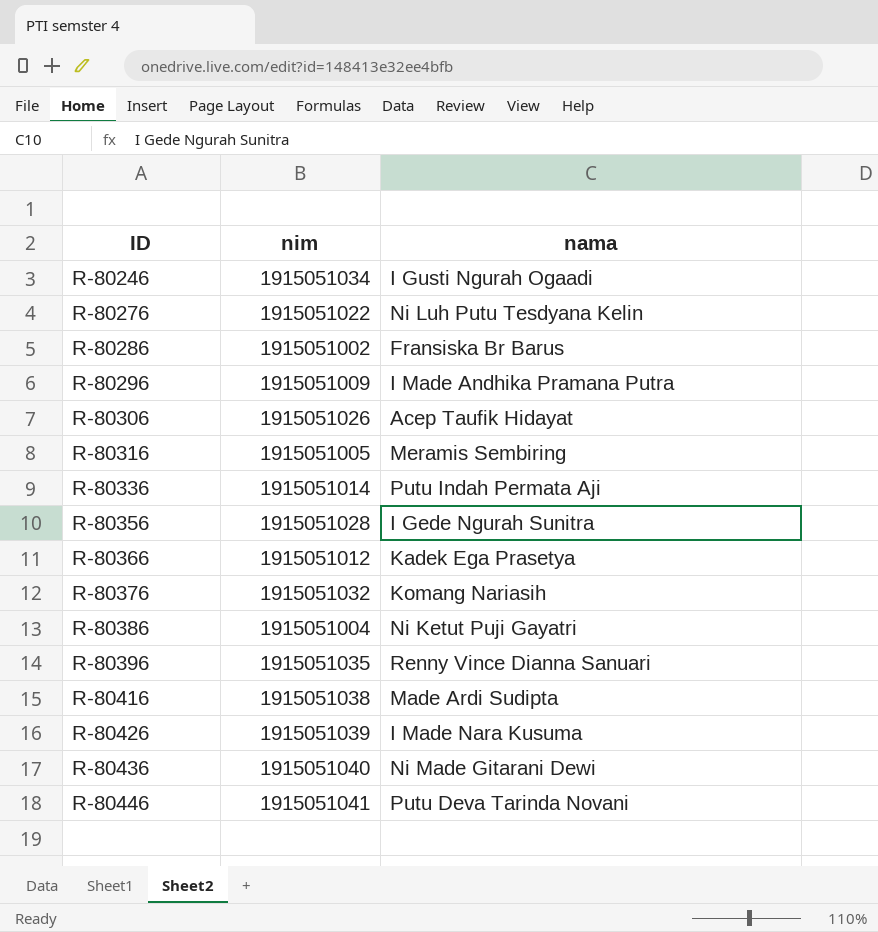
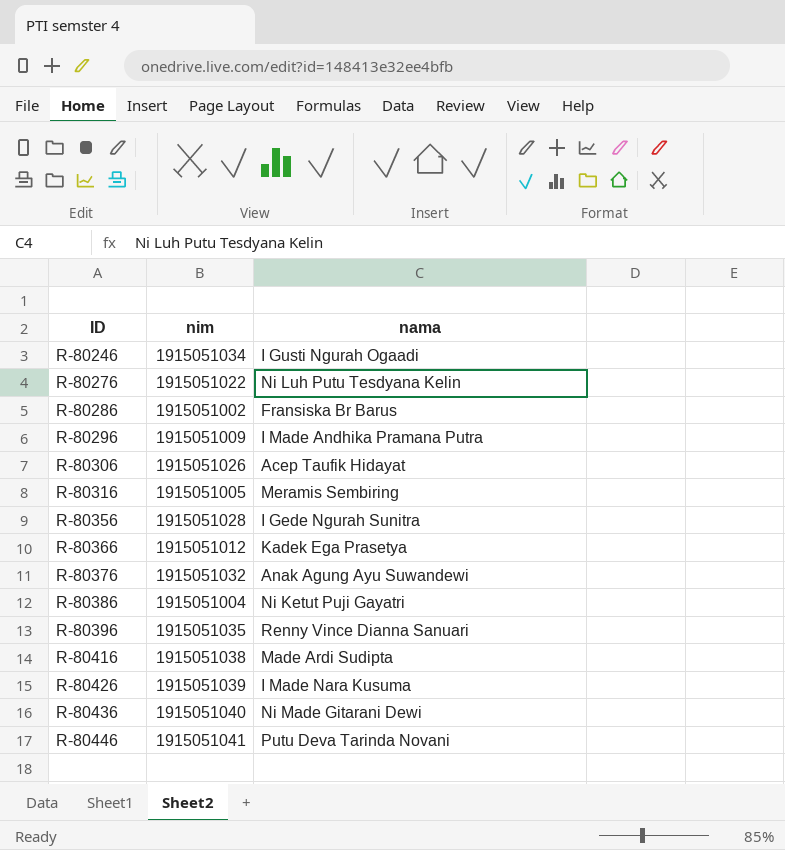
row R-80336: 1915051014 | Putu Indah Permata Aji -> none
R-80376 | nama: Komang Nariasih -> Anak Agung Ayu Suwandewi

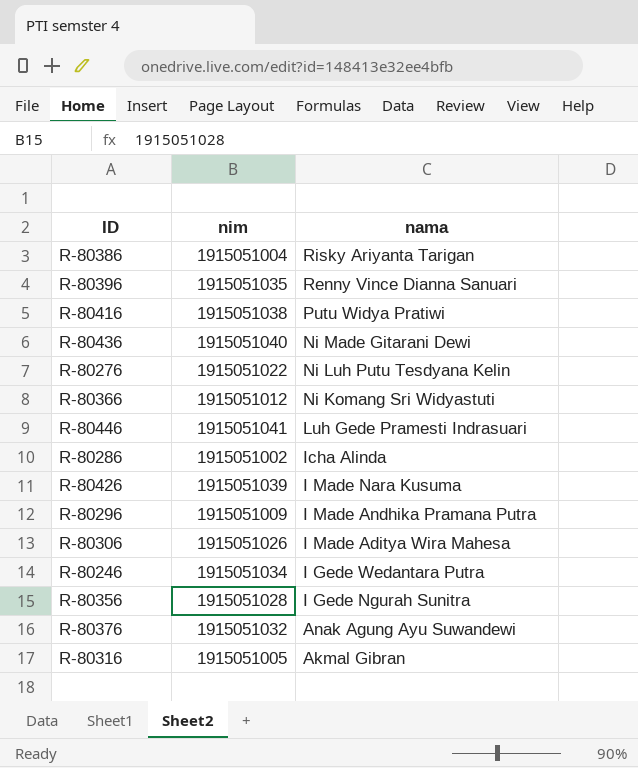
row order: ID ascending -> nama descending
R-80386 | nama: Ni Ketut Puji Gayatri -> Risky Ariyanta Tarigan
R-80416 | nama: Made Ardi Sudipta -> Putu Widya Pratiwi
R-80366 | nama: Kadek Ega Prasetya -> Ni Komang Sri Widyastuti
R-80446 | nama: Putu Deva Tarinda Novani -> Luh Gede Pramesti Indrasuari
R-80286 | nama: Fransiska Br Barus -> Icha Alinda
R-80306 | nama: Acep Taufik Hidayat -> I Made Aditya Wira Mahesa
R-80246 | nama: I Gusti Ngurah Ogaadi -> I Gede Wedantara Putra
R-80316 | nama: Meramis Sembiring -> Akmal Gibran

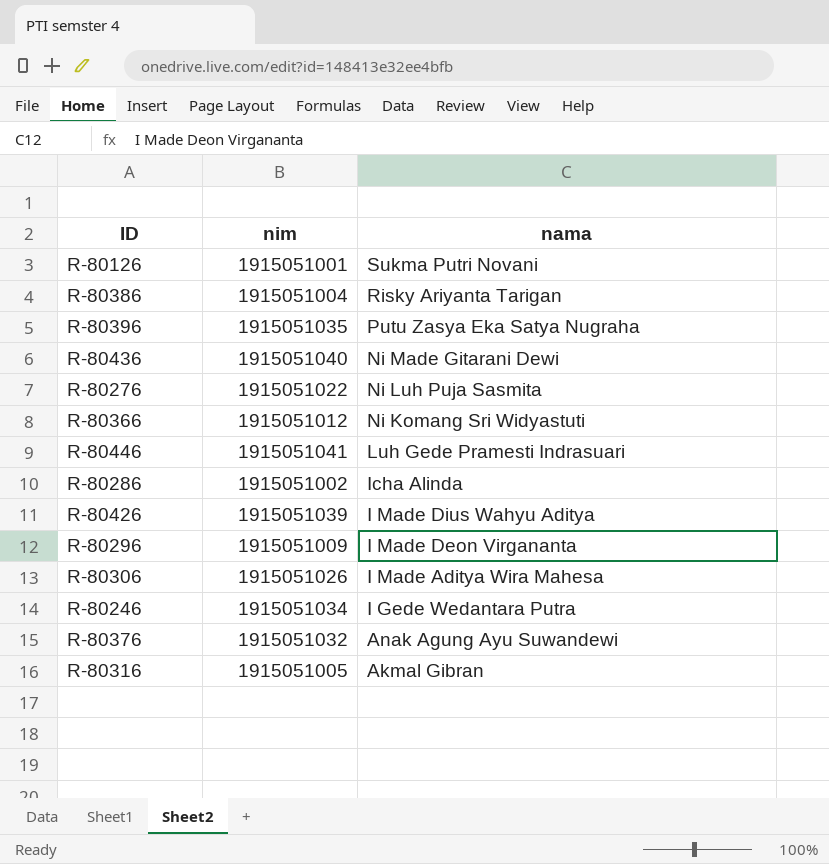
row R-80416: 1915051038 | Putu Widya Pratiwi -> none
row R-80356: 1915051028 | I Gede Ngurah Sunitra -> none
row R-80126: none -> 1915051001 | Sukma Putri Novani
R-80396 | nama: Renny Vince Dianna Sanuari -> Putu Zasya Eka Satya Nugraha
R-80276 | nama: Ni Luh Putu Tesdyana Kelin -> Ni Luh Puja Sasmita
R-80426 | nama: I Made Nara Kusuma -> I Made Dius Wahyu Aditya
R-80296 | nama: I Made Andhika Pramana Putra -> I Made Deon Virgananta

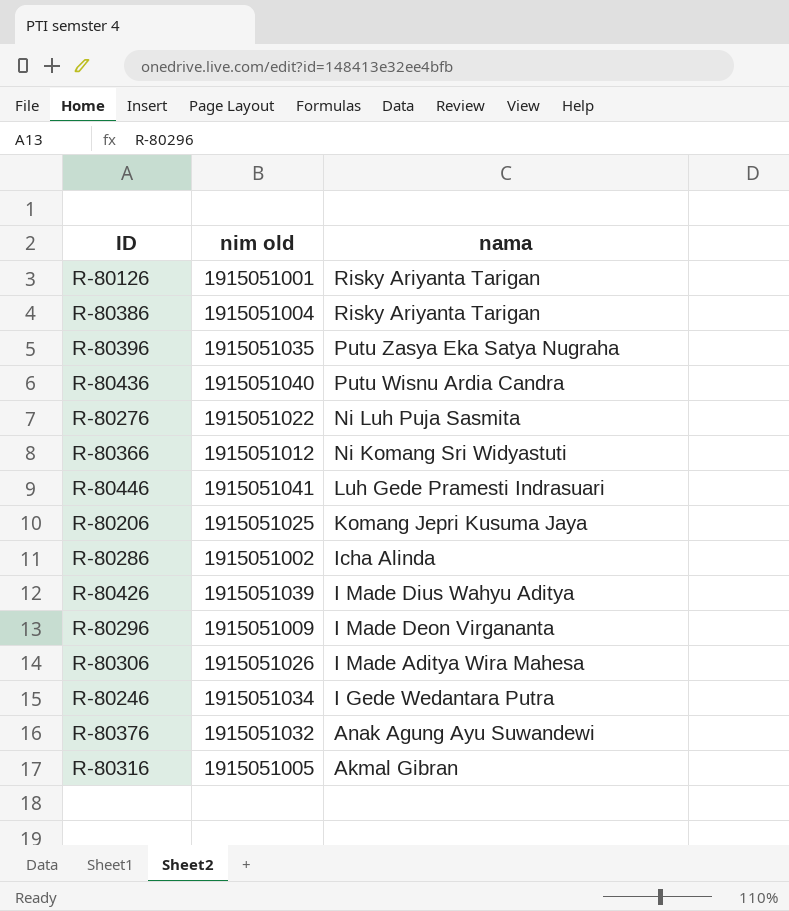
column name: nim -> nim old
R-80126 | nama: Sukma Putri Novani -> Risky Ariyanta Tarigan
R-80436 | nama: Ni Made Gitarani Dewi -> Putu Wisnu Ardia Candra
row R-80206: none -> 1915051025 | Komang Jepri Kusuma Jaya

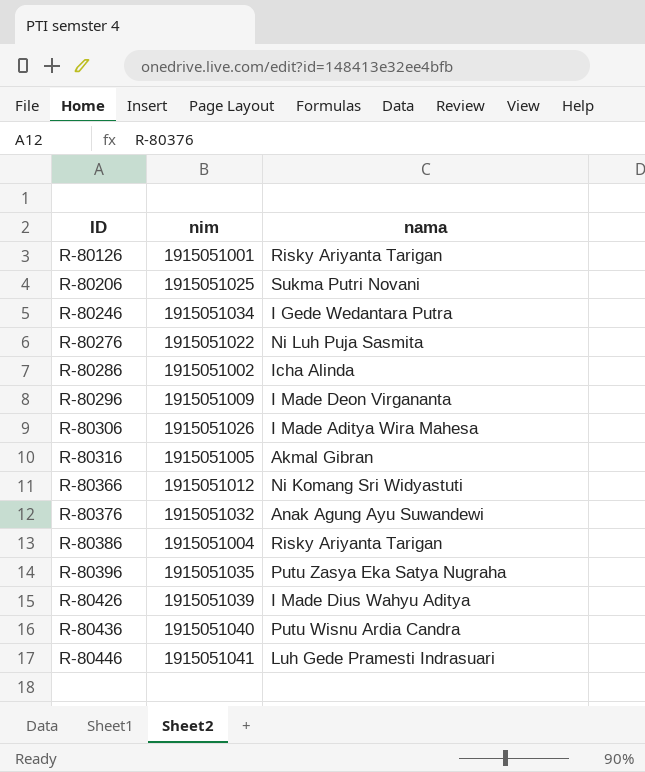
row order: nama descending -> ID ascending
column name: nim old -> nim
R-80206 | nama: Komang Jepri Kusuma Jaya -> Sukma Putri Novani

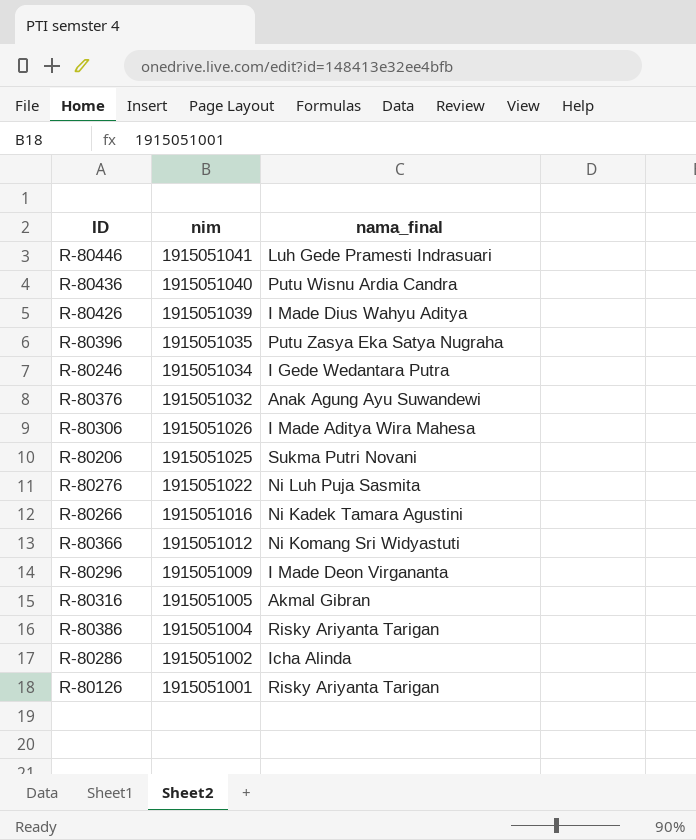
row order: ID ascending -> nim descending
column name: nama -> nama_final
row R-80266: none -> 1915051016 | Ni Kadek Tamara Agustini

